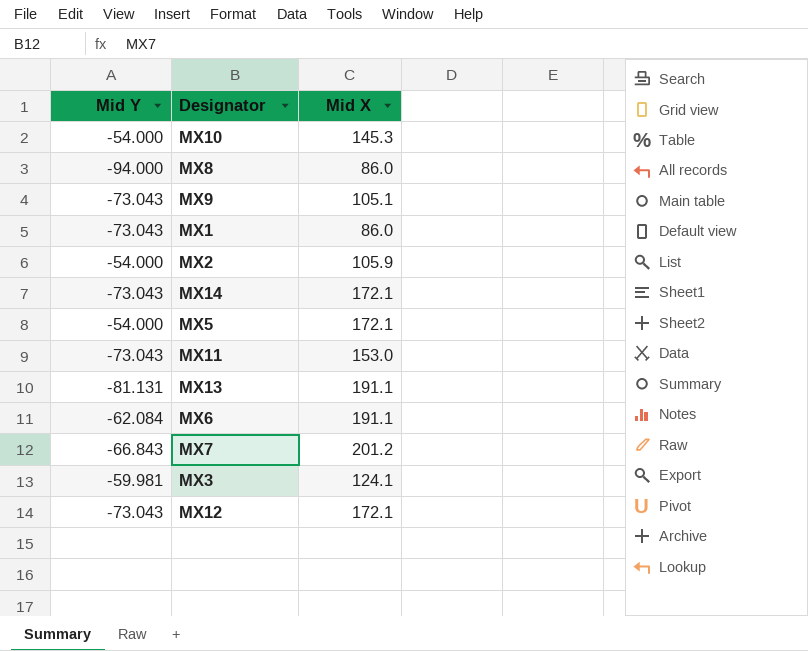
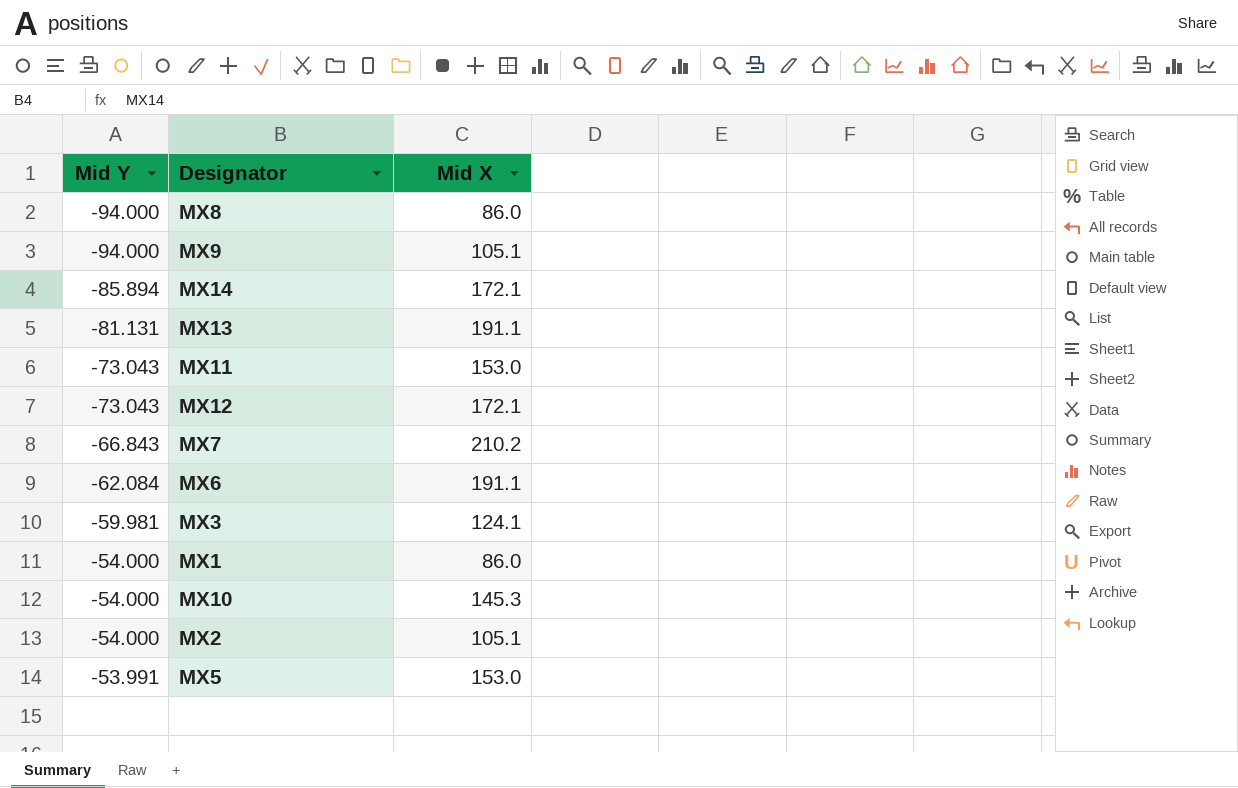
row order: none -> Mid Y ascending
MX9 | Mid Y: -73.043 -> -94.000
MX14 | Mid Y: -73.043 -> -85.894
MX7 | Mid X: 201.2 -> 210.2
MX1 | Mid Y: -73.043 -> -54.000
MX2 | Mid X: 105.9 -> 105.1
MX5 | Mid Y: -54.000 -> -53.991
MX5 | Mid X: 172.1 -> 153.0

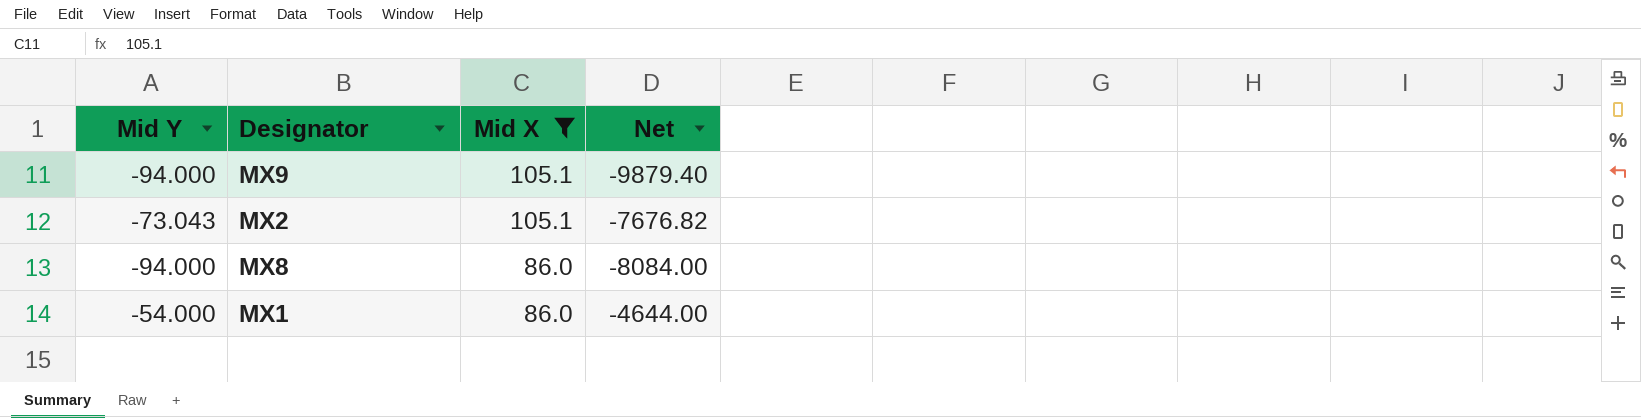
filter: none -> Mid X <= 105.1
row order: Mid Y ascending -> Mid X descending
column Net | formula: none -> [Mid Y] * [Mid X]
MX2 | Mid Y: -54.000 -> -73.043

